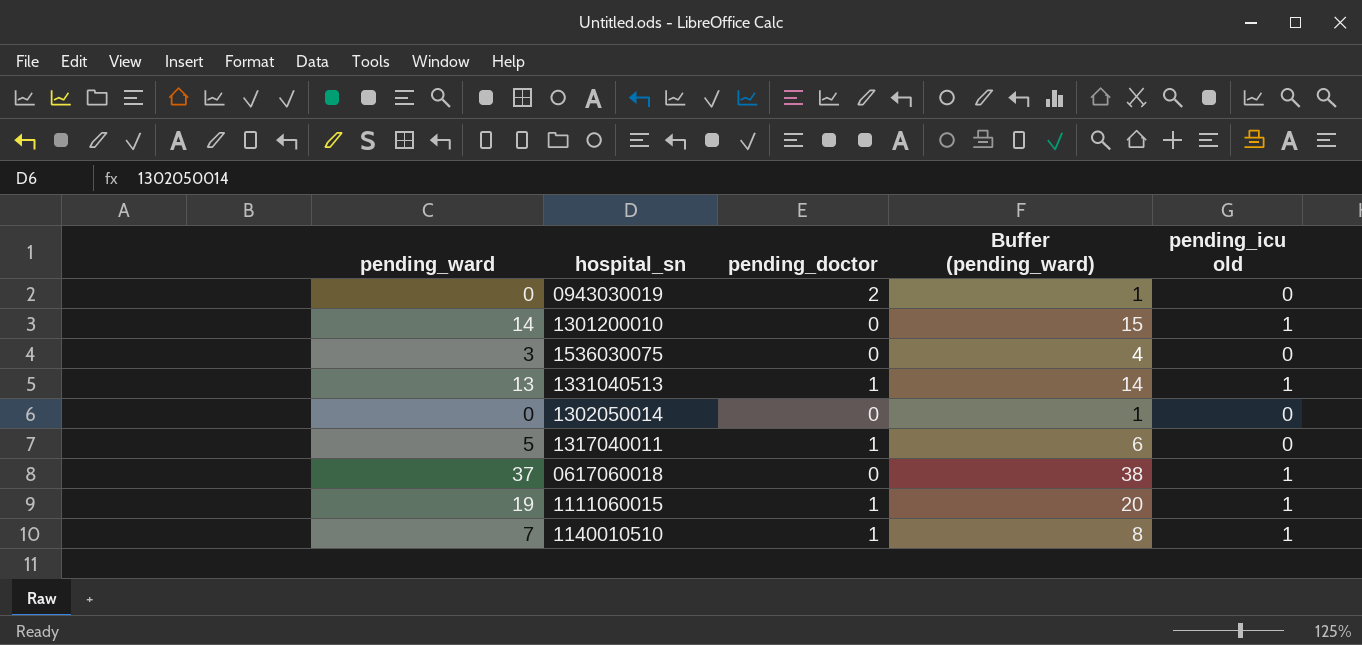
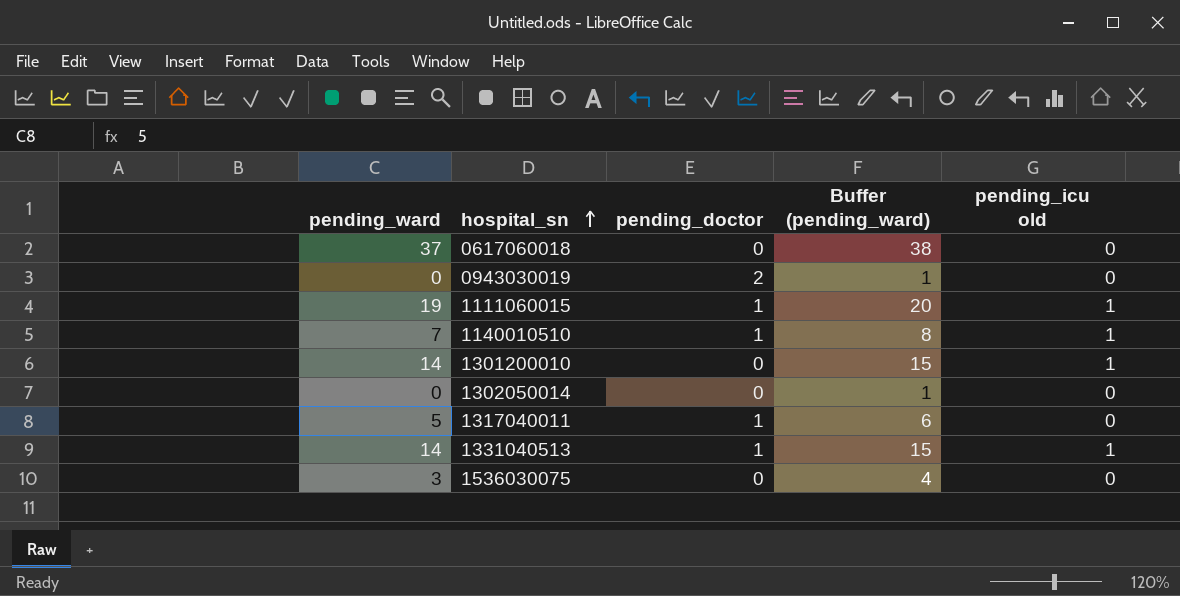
row order: none -> hospital_sn ascending
0617060018 | pending_icu old: 1 -> 0
1331040513 | pending_ward: 13 -> 14
1331040513 | Buffer (pending_ward): 14 -> 15

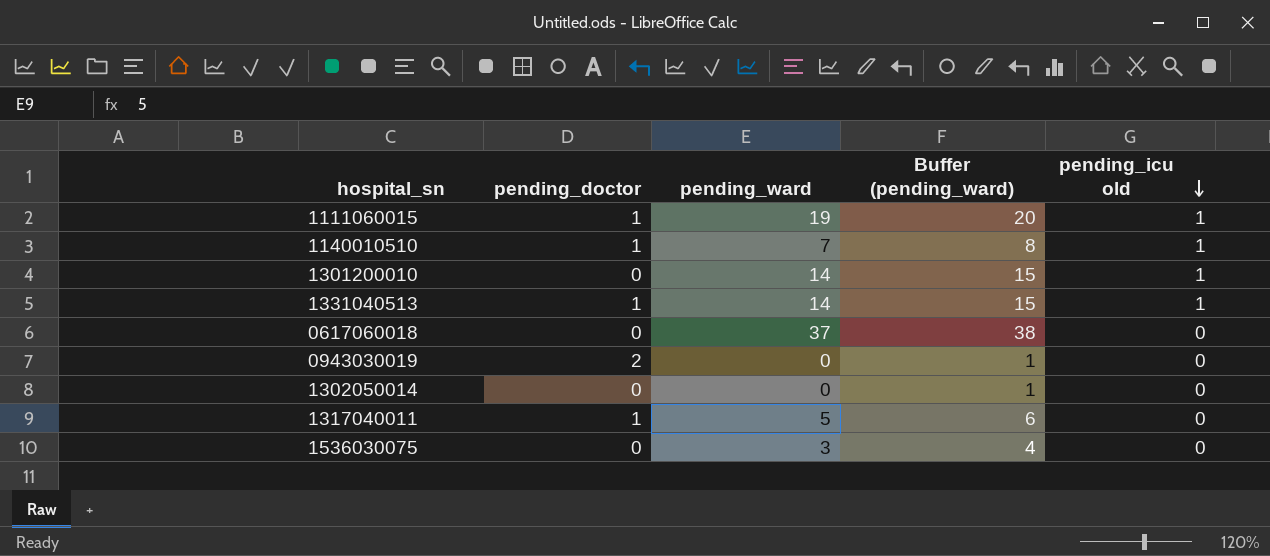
row order: hospital_sn ascending -> pending_icu old descending
column pending_ward | position: 1 -> 3

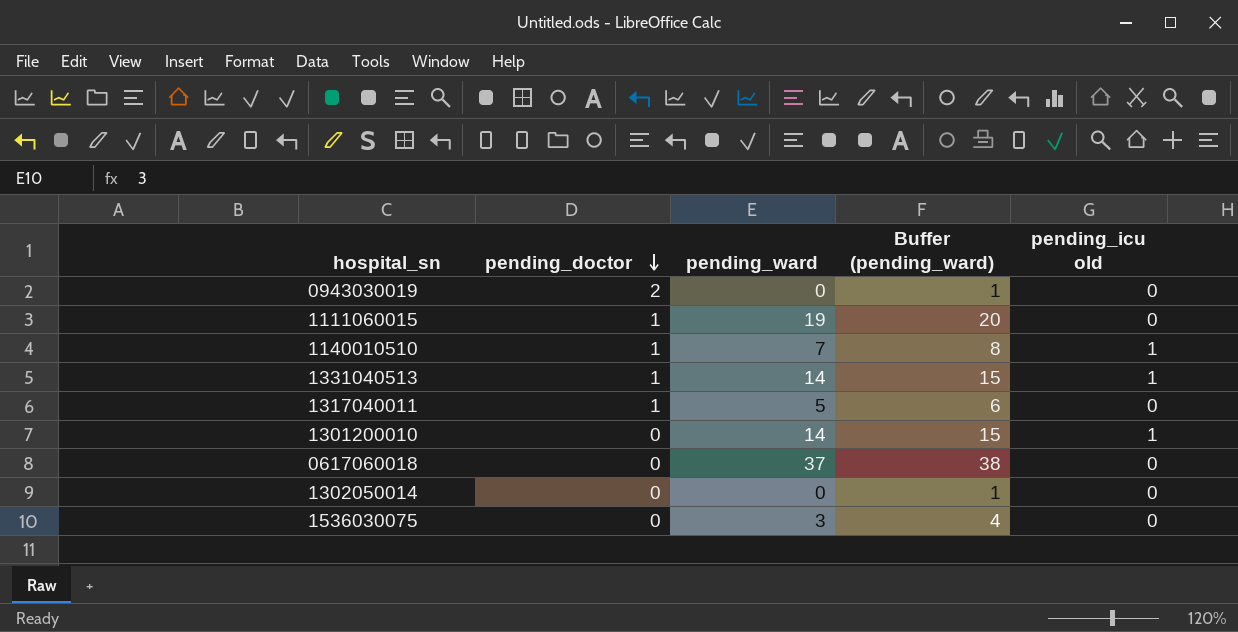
row order: pending_icu old descending -> pending_doctor descending
1111060015 | pending_icu old: 1 -> 0

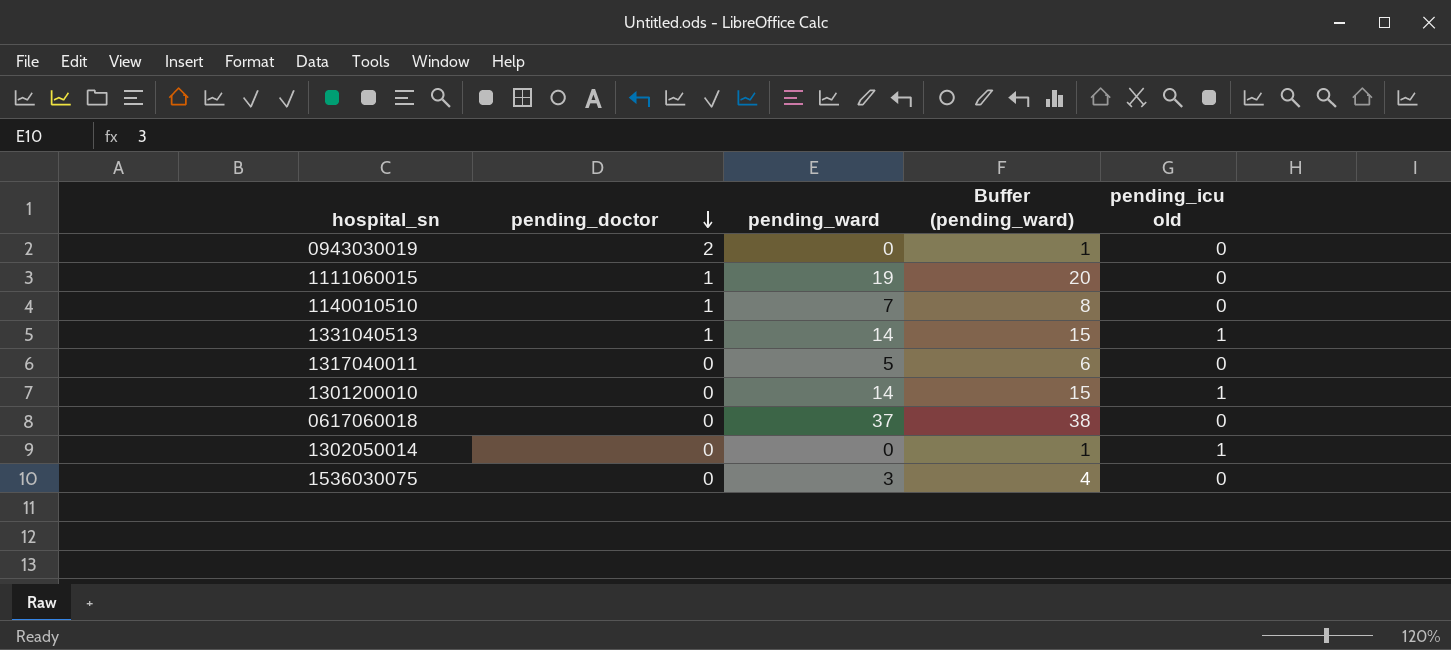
1140010510 | pending_icu old: 1 -> 0
1317040011 | pending_doctor: 1 -> 0
1302050014 | pending_icu old: 0 -> 1

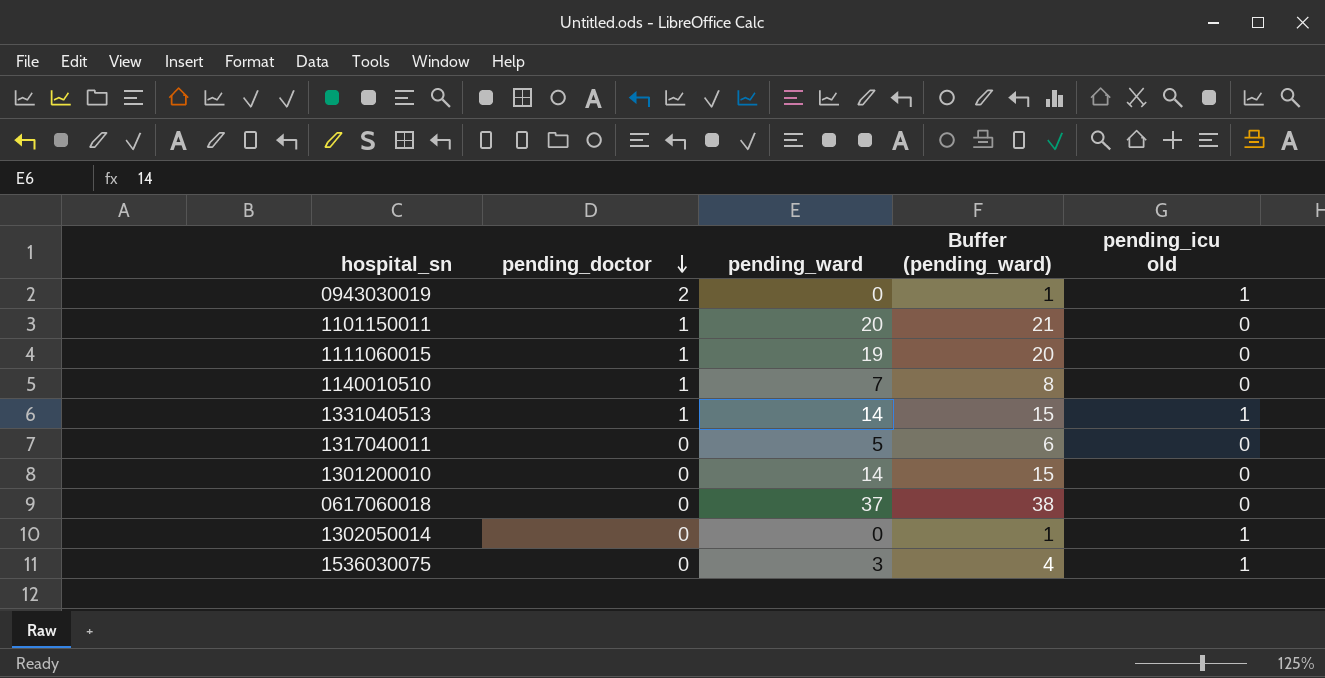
0943030019 | pending_icu old: 0 -> 1
row 1101150011: none -> 1 | 20 | 21 | 0
1301200010 | pending_icu old: 1 -> 0
1536030075 | pending_icu old: 0 -> 1

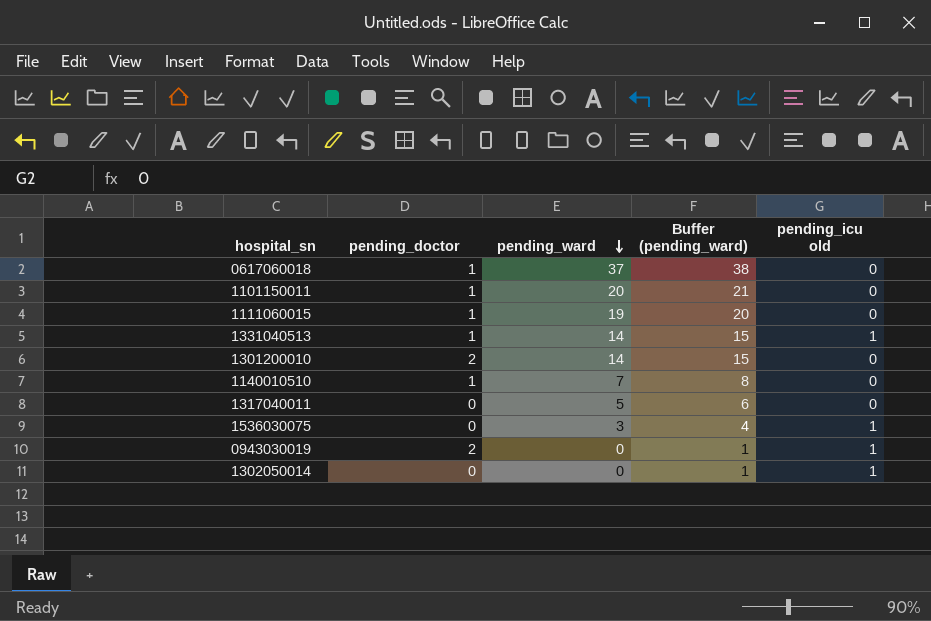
row order: pending_doctor descending -> pending_ward descending
0617060018 | pending_doctor: 0 -> 1
1301200010 | pending_doctor: 0 -> 2

